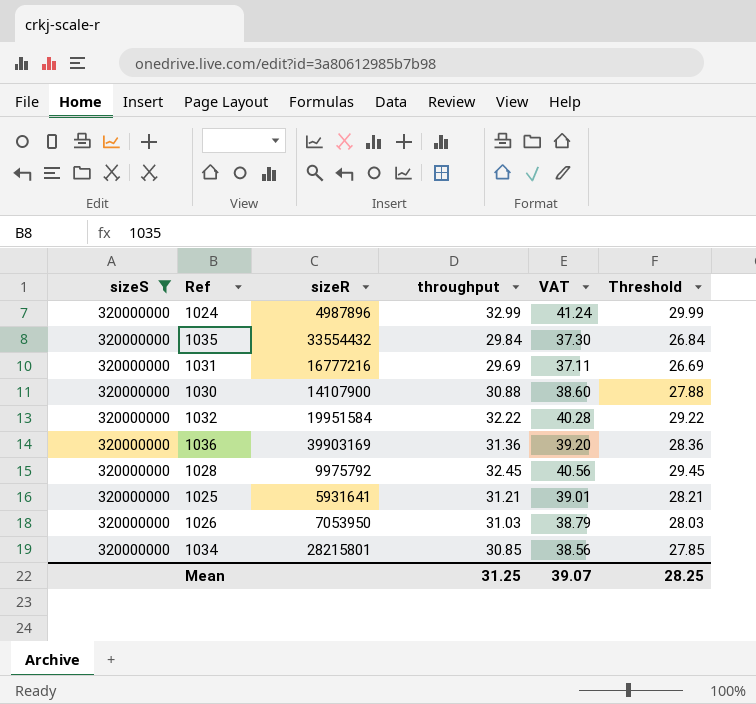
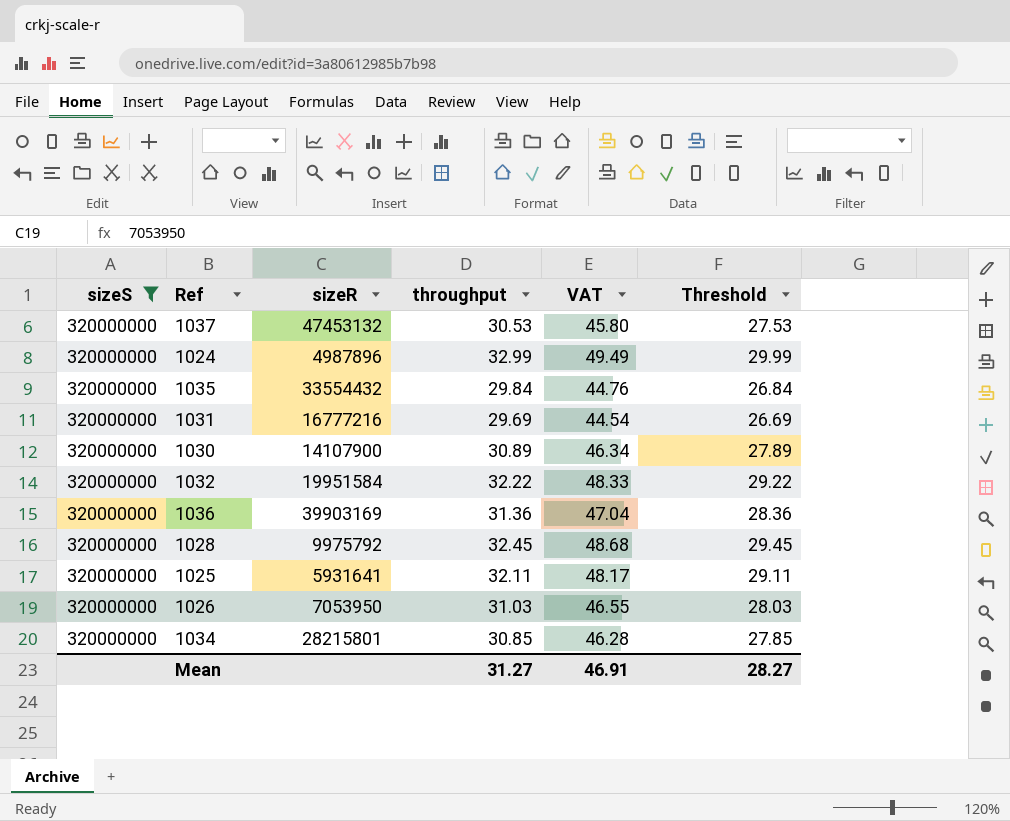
column VAT | formula: [throughput] * 1.25 -> [throughput] * 1.5
row 1037: none -> 320000000 | 47453132 | 30.53 | 45.80 | 27.53
1030 | throughput: 30.88 -> 30.89
1030 | Threshold: 27.88 -> 27.89
1025 | throughput: 31.21 -> 32.11
1025 | Threshold: 28.21 -> 29.11
Mean | throughput: 31.25 -> 31.27
Mean | VAT: 39.07 -> 46.91
Mean | Threshold: 28.25 -> 28.27

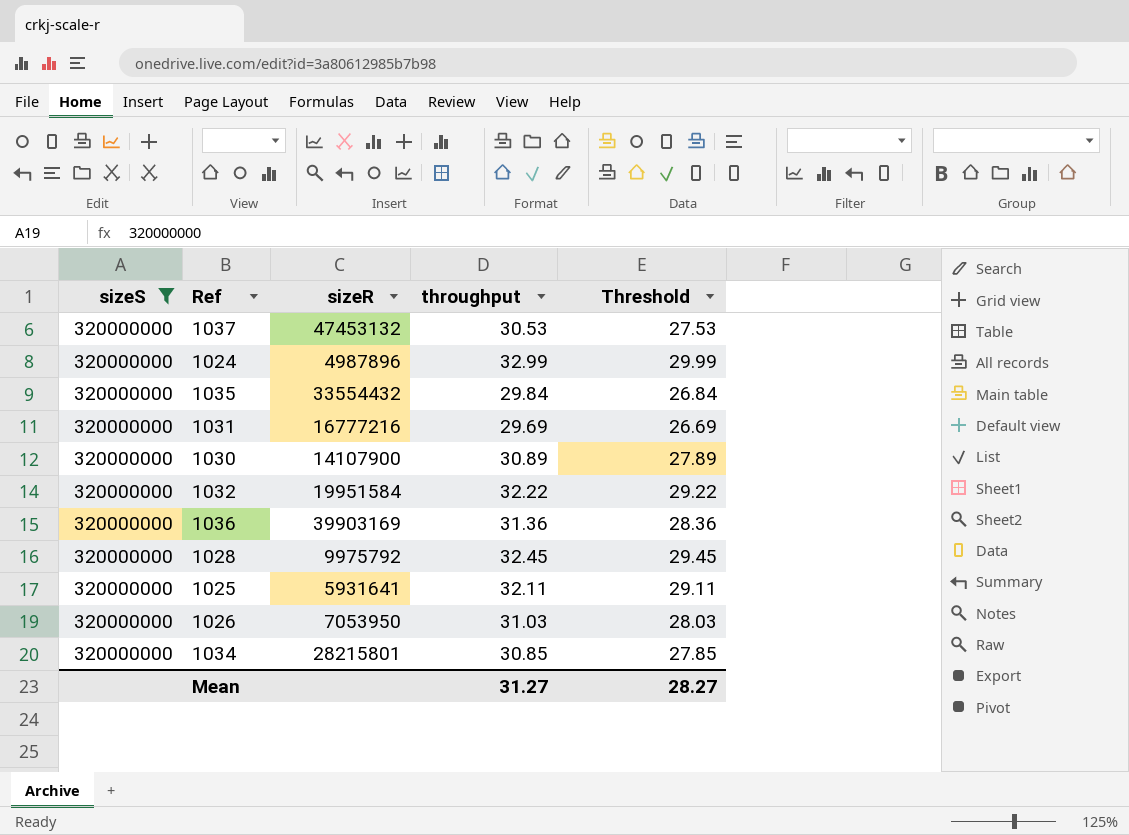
column VAT | formula: [throughput] * 1.5 -> none

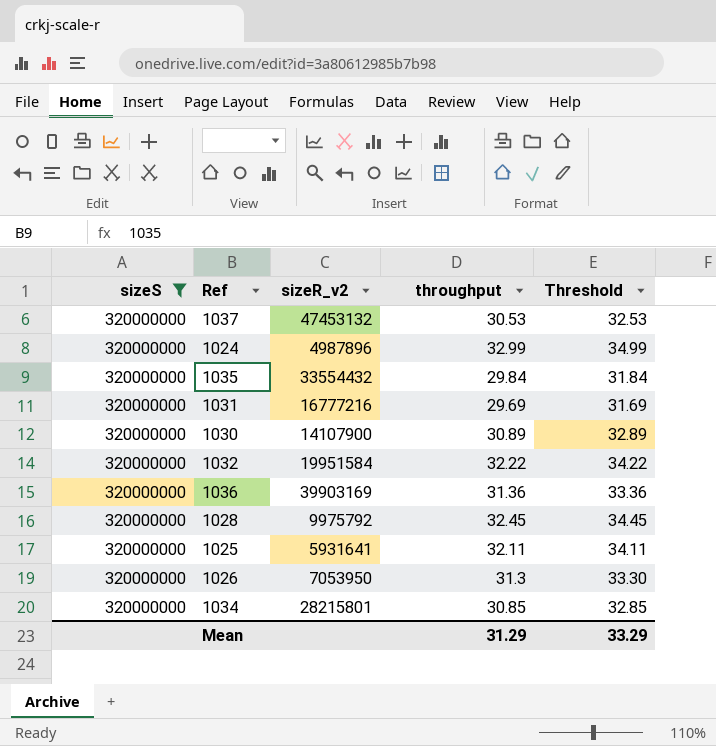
column name: sizeR -> sizeR_v2
column Threshold | formula: [throughput] - 3 -> [throughput] + 2
1026 | throughput: 31.03 -> 31.3
Mean | throughput: 31.27 -> 31.29
Mean | Threshold: 28.27 -> 33.29

